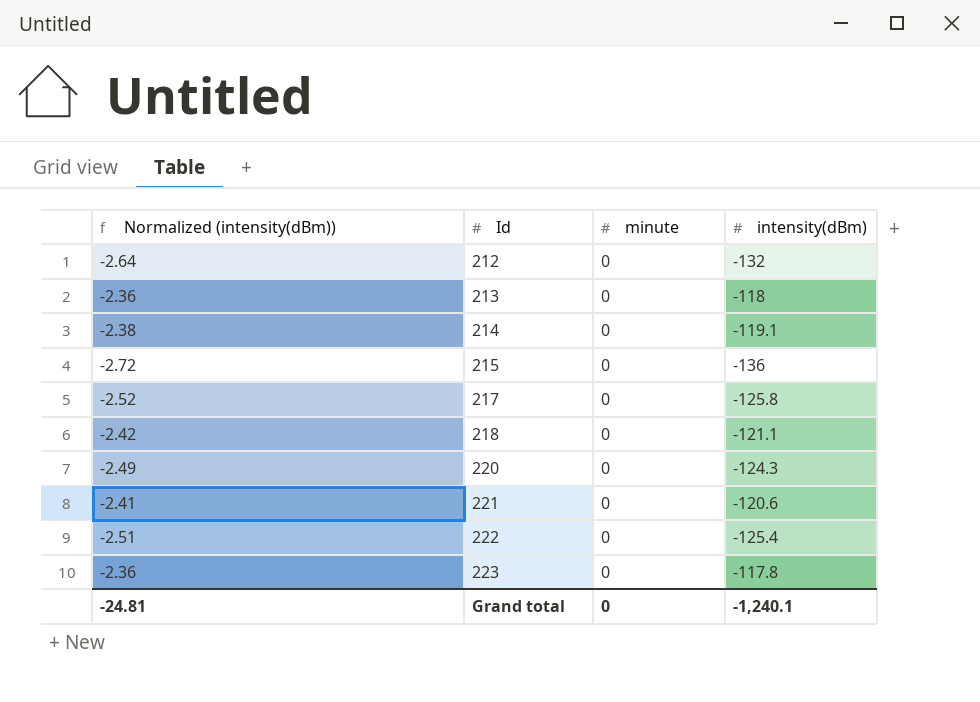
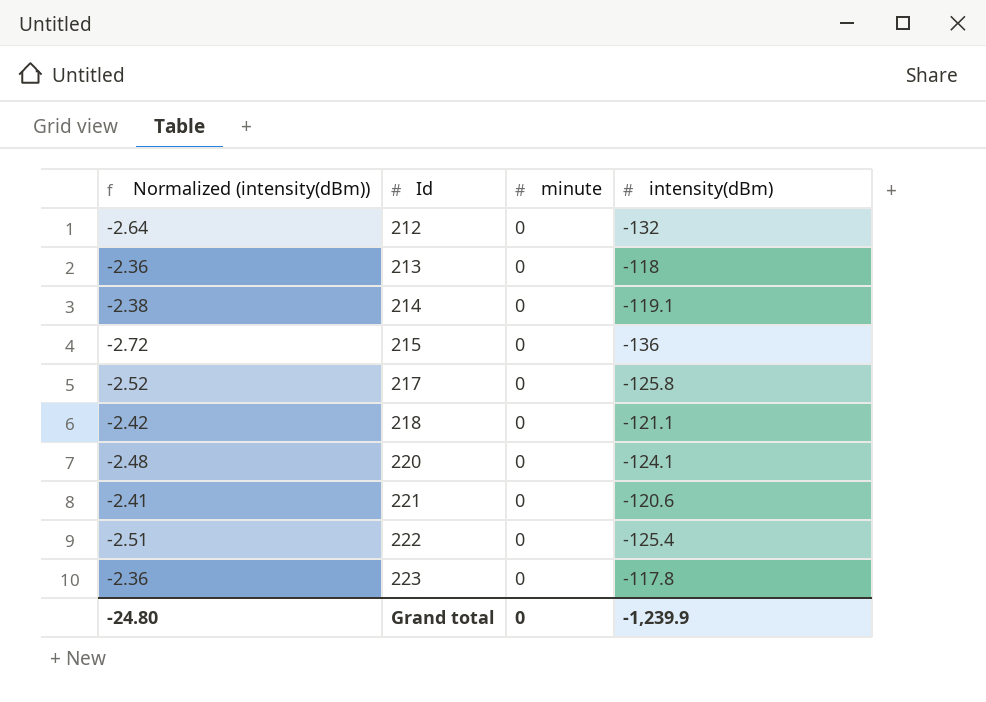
220 | Normalized (intensity(dBm)): -2.49 -> -2.48
220 | intensity(dBm): -124.3 -> -124.1
Grand total | Normalized (intensity(dBm)): -24.81 -> -24.80
Grand total | intensity(dBm): -1,240.1 -> -1,239.9

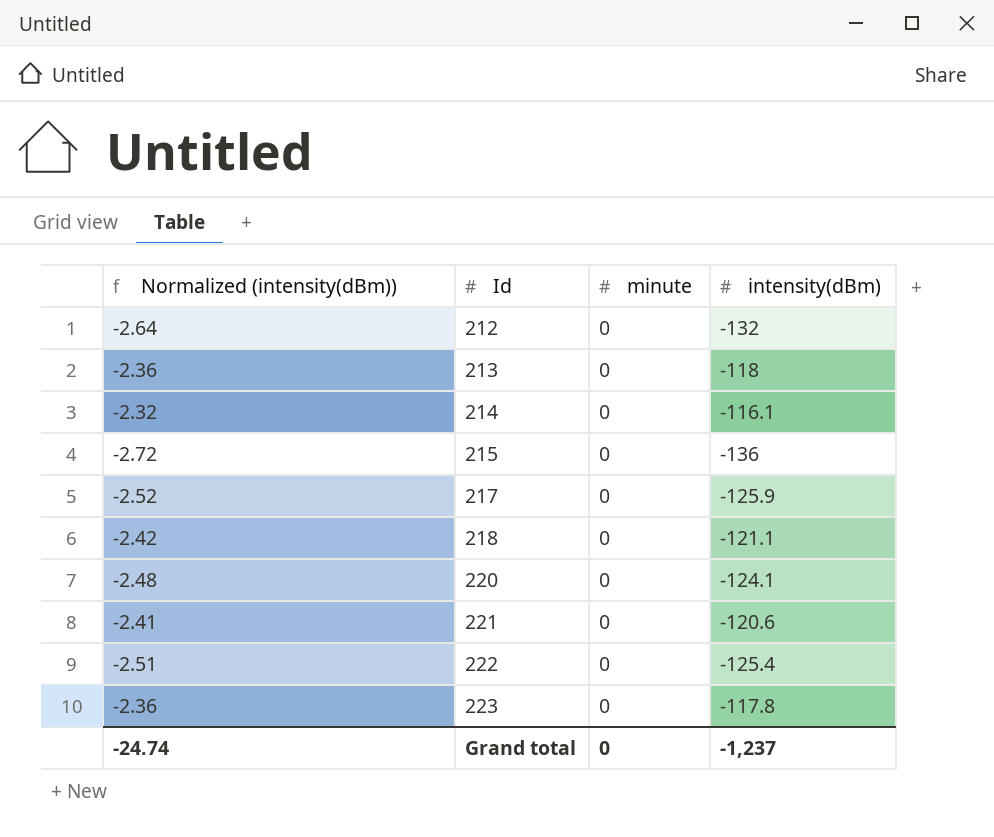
214 | Normalized (intensity(dBm)): -2.38 -> -2.32
214 | intensity(dBm): -119.1 -> -116.1
217 | intensity(dBm): -125.8 -> -125.9
Grand total | Normalized (intensity(dBm)): -24.80 -> -24.74
Grand total | intensity(dBm): -1,239.9 -> -1,237

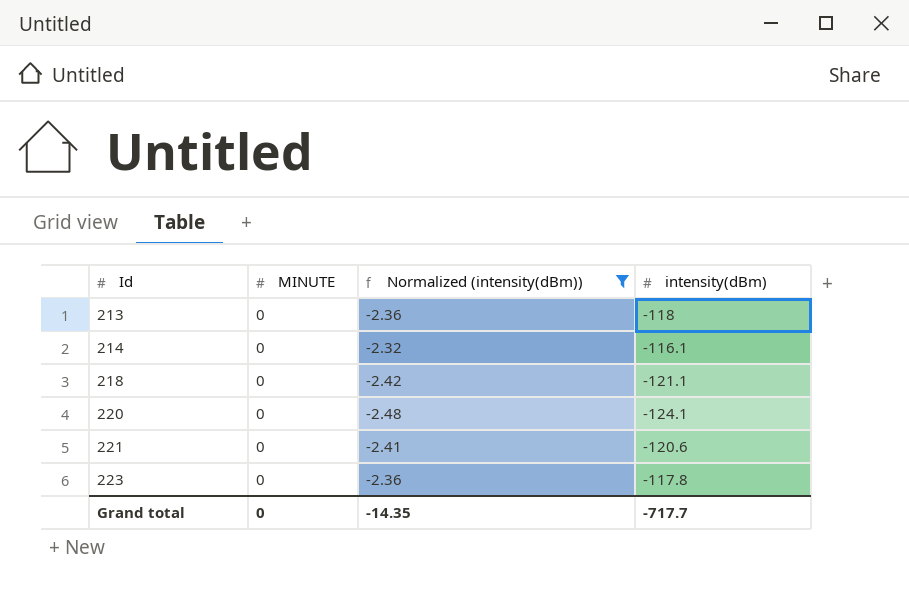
filter: none -> Normalized (intensity(dBm)) >= -2.48
column name: minute -> MINUTE
column Normalized (intensity(dBm)) | position: 1 -> 3
Grand total | Normalized (intensity(dBm)): -24.74 -> -14.35
Grand total | intensity(dBm): -1,237 -> -717.7

